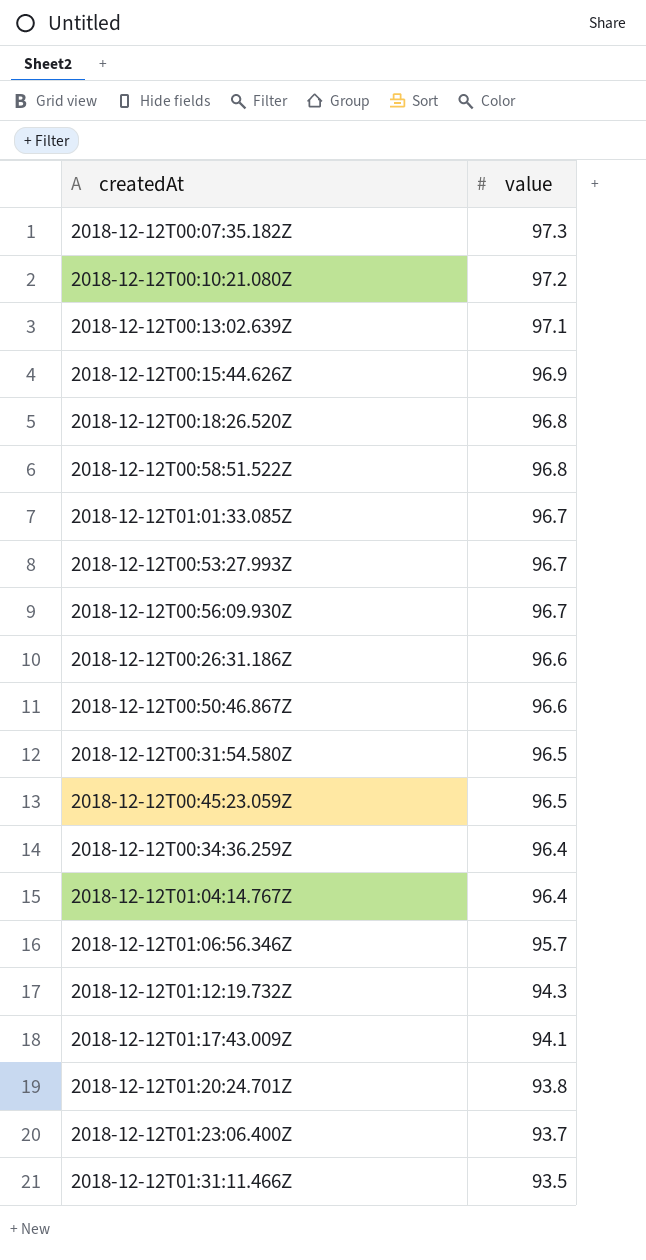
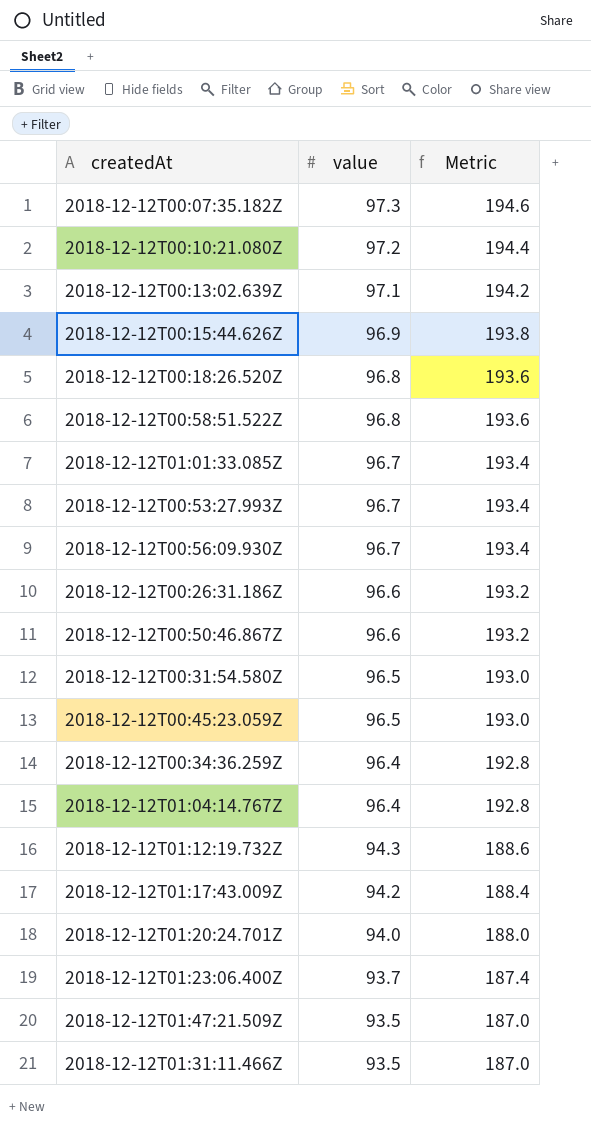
column Metric | formula: none -> [value] * 2
row 2018-12-12T01:06:56.346Z: 95.7 -> none
2018-12-12T01:17:43.009Z | value: 94.1 -> 94.2
2018-12-12T01:20:24.701Z | value: 93.8 -> 94.0
row 2018-12-12T01:47:21.509Z: none -> 93.5 | 187.0

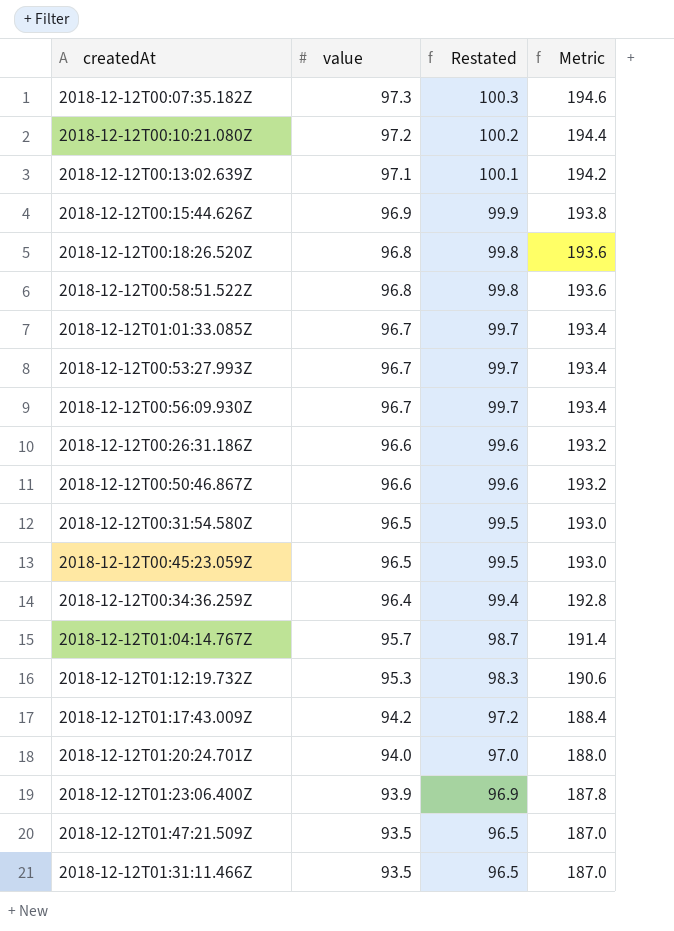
column Restated | formula: none -> [value] + 3
2018-12-12T01:04:14.767Z | value: 96.4 -> 95.7
2018-12-12T01:04:14.767Z | Metric: 192.8 -> 191.4
2018-12-12T01:12:19.732Z | value: 94.3 -> 95.3
2018-12-12T01:12:19.732Z | Metric: 188.6 -> 190.6
2018-12-12T01:23:06.400Z | value: 93.7 -> 93.9
2018-12-12T01:23:06.400Z | Metric: 187.4 -> 187.8

